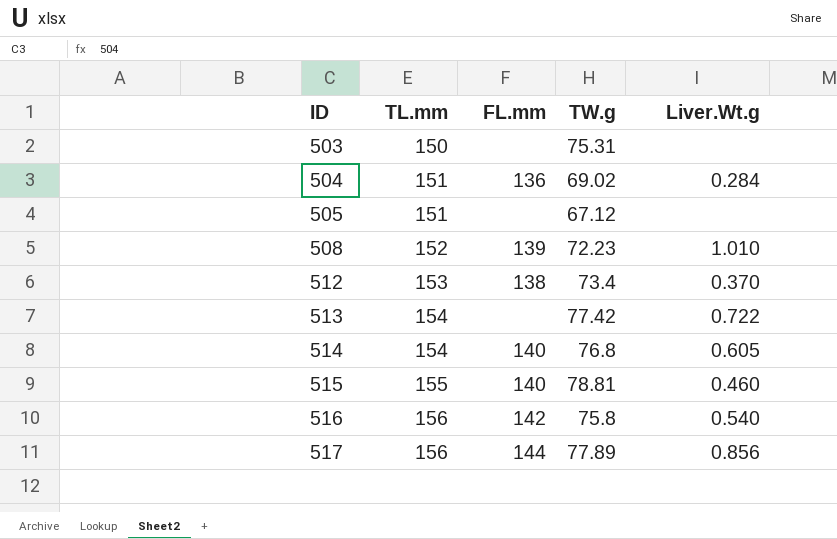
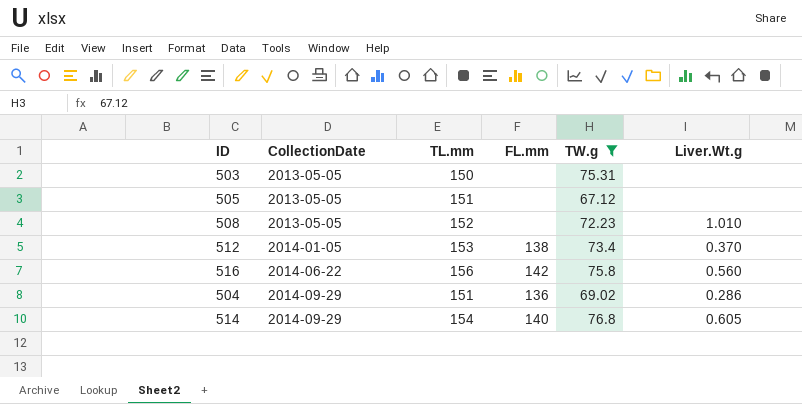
filter: none -> TW.g <= 76.8
row order: ID ascending -> CollectionDate ascending
column CollectionDate | position: none -> 2
508 | FL.mm: 139 -> none
516 | Liver.Wt.g: 0.540 -> 0.560
504 | Liver.Wt.g: 0.284 -> 0.286

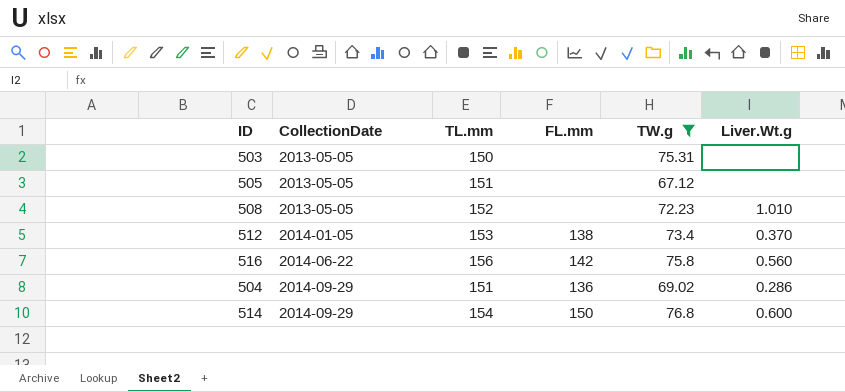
514 | FL.mm: 140 -> 150
514 | Liver.Wt.g: 0.605 -> 0.600

